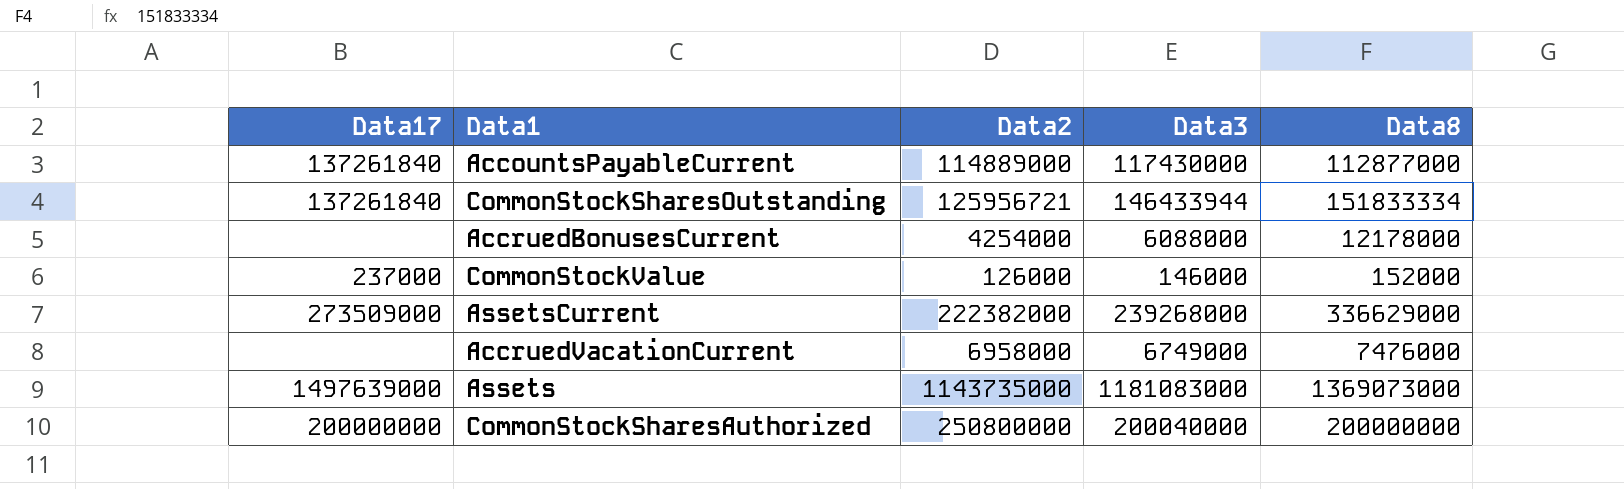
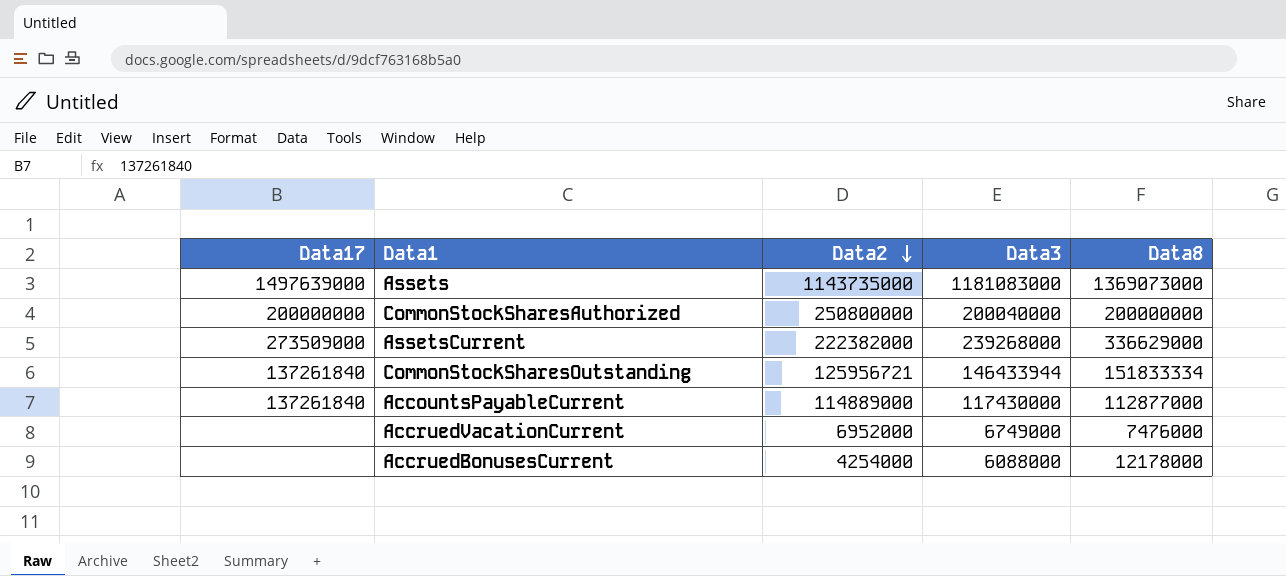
row order: none -> Data2 descending
row CommonStockValue: 237000 | 126000 | 146000 | 152000 -> none
AccruedVacationCurrent | Data2: 6958000 -> 6952000

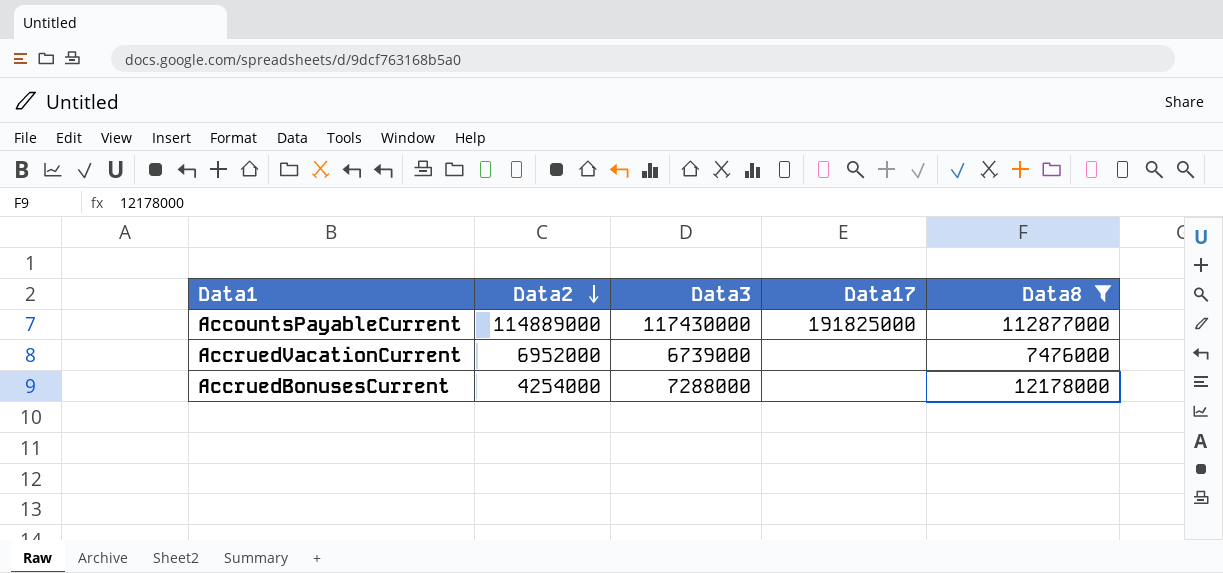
filter: none -> Data8 <= 112877000
column Data17 | position: 1 -> 4
AccountsPayableCurrent | Data17: 137261840 -> 191825000
AccruedVacationCurrent | Data3: 6749000 -> 6739000
AccruedBonusesCurrent | Data3: 6088000 -> 7288000

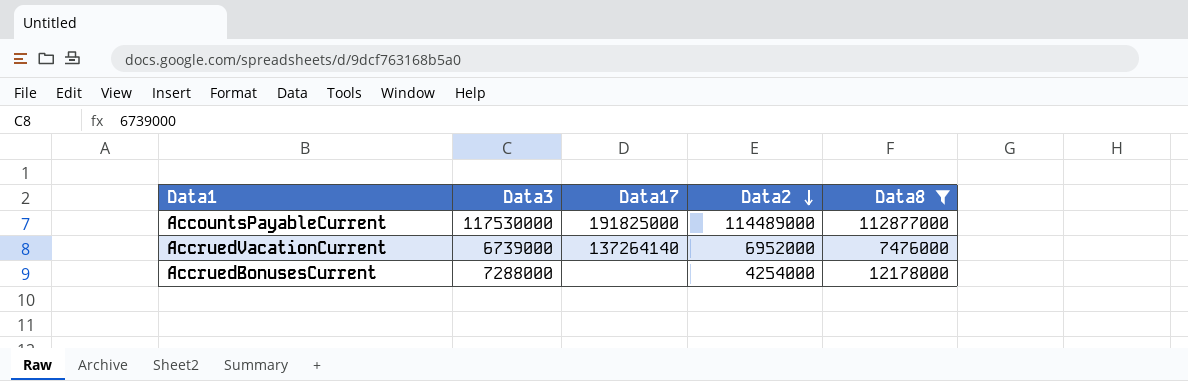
column Data2 | position: 2 -> 4
AccountsPayableCurrent | Data3: 117430000 -> 117530000
AccountsPayableCurrent | Data2: 114889000 -> 114489000
AccruedVacationCurrent | Data17: none -> 137264140

